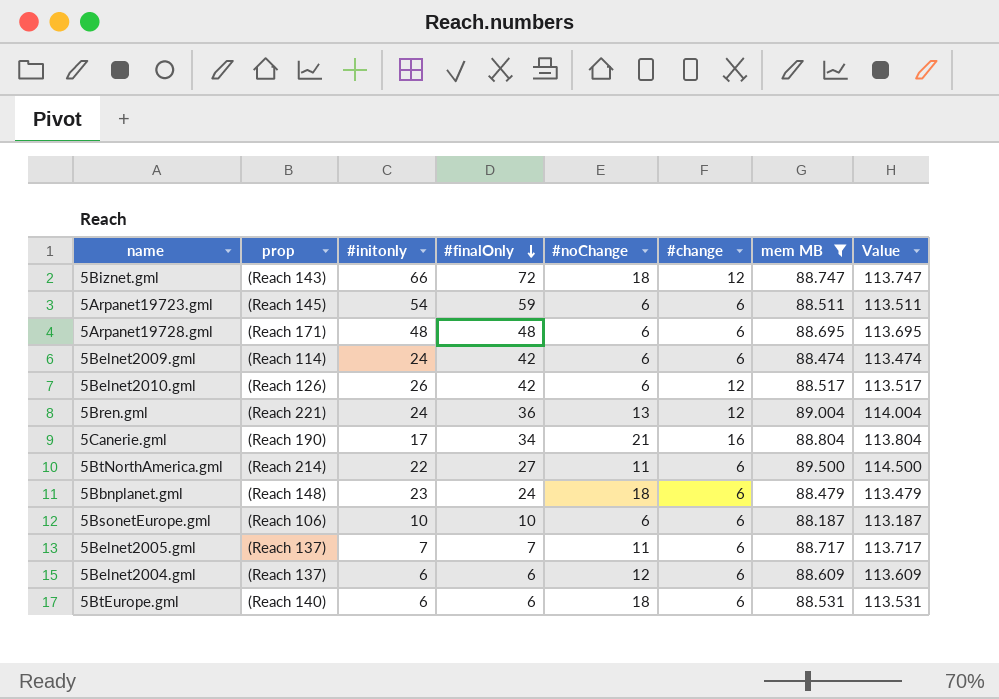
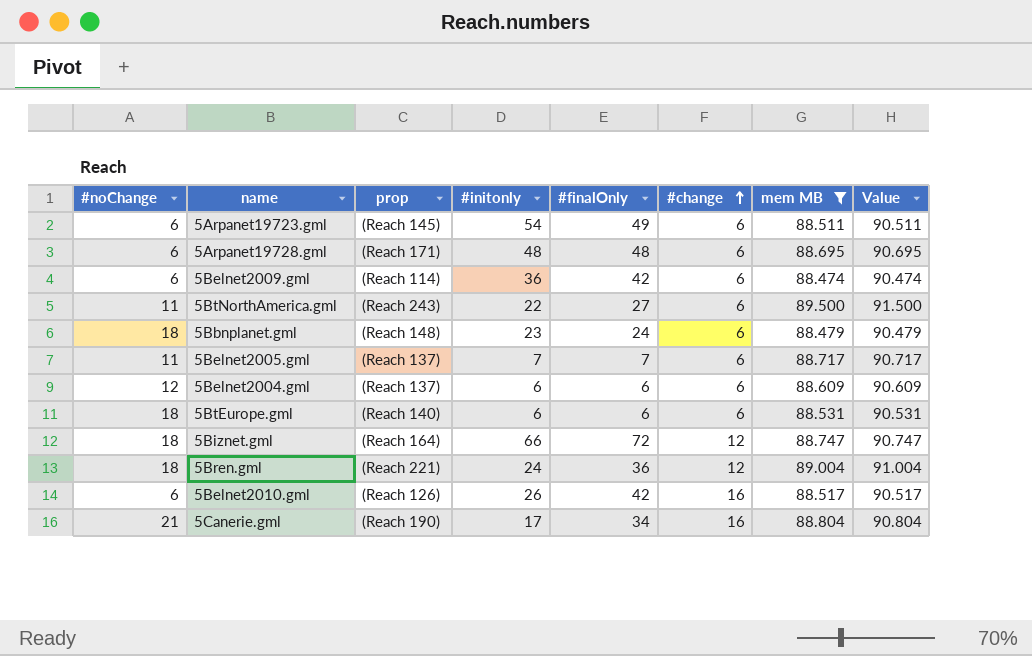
row order: #finalOnly descending -> #change ascending
column #noChange | position: 5 -> 1
column Value | formula: [mem MB] + 25 -> [mem MB] + 2
row 5BsonetEurope.gml: (Reach 106) | 10 | 10 | 6 | 6 | 88.187 | 113.187 -> none
5Arpanet19723.gml | #finalOnly: 59 -> 49
5Belnet2009.gml | #initonly: 24 -> 36
5BtNorthAmerica.gml | prop: (Reach 214) -> (Reach 243)
5Biznet.gml | prop: (Reach 143) -> (Reach 164)
5Bren.gml | #noChange: 13 -> 18
5Belnet2010.gml | #change: 12 -> 16

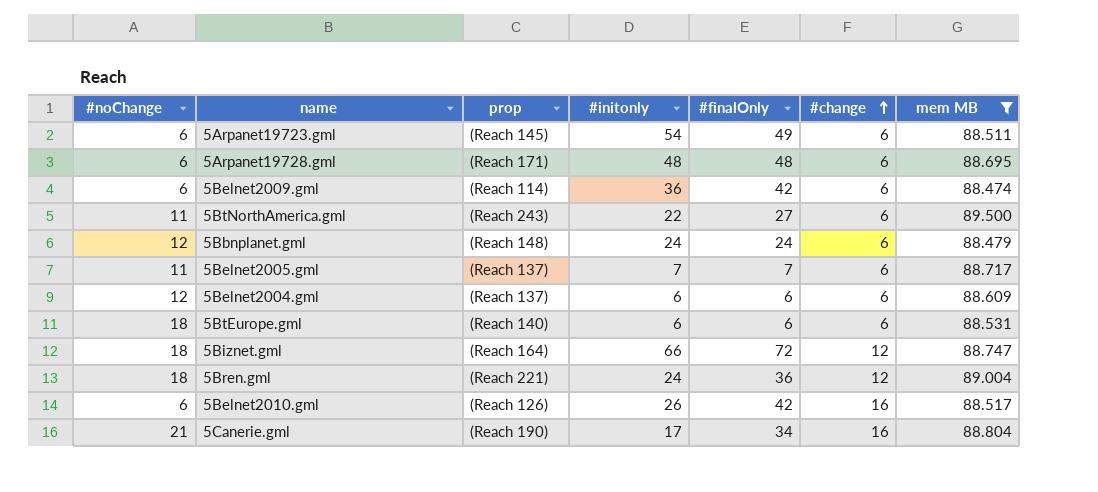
column Value | formula: [mem MB] + 2 -> none
5Bbnplanet.gml | #noChange: 18 -> 12
5Bbnplanet.gml | #initonly: 23 -> 24

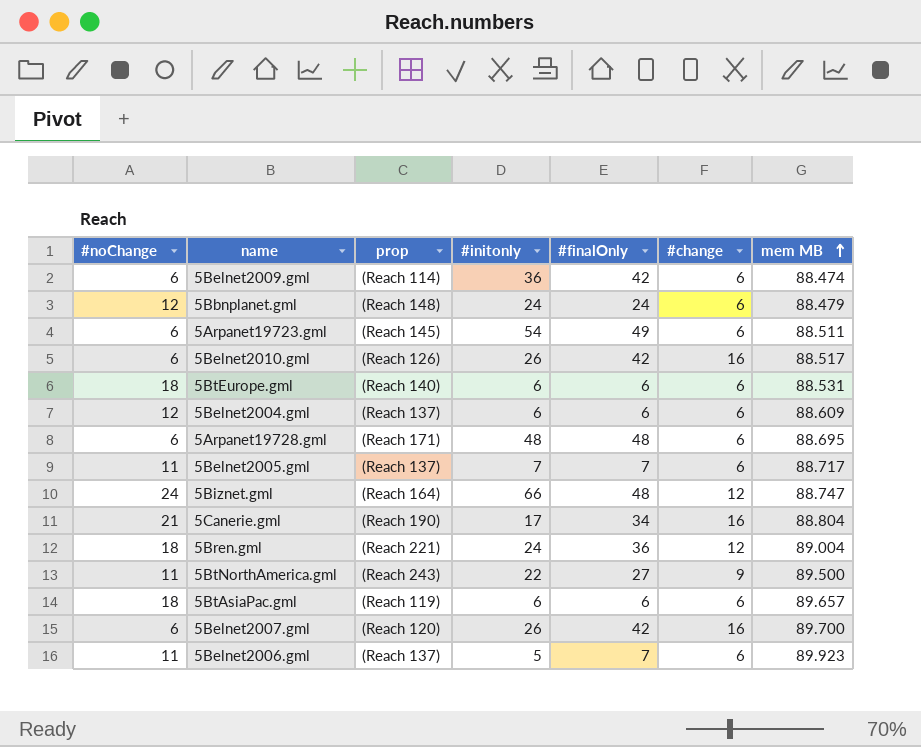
filter: mem MB <= 89.500 -> none
row order: #change ascending -> mem MB ascending
5Biznet.gml | #noChange: 18 -> 24
5Biznet.gml | #finalOnly: 72 -> 48
5BtNorthAmerica.gml | #change: 6 -> 9

